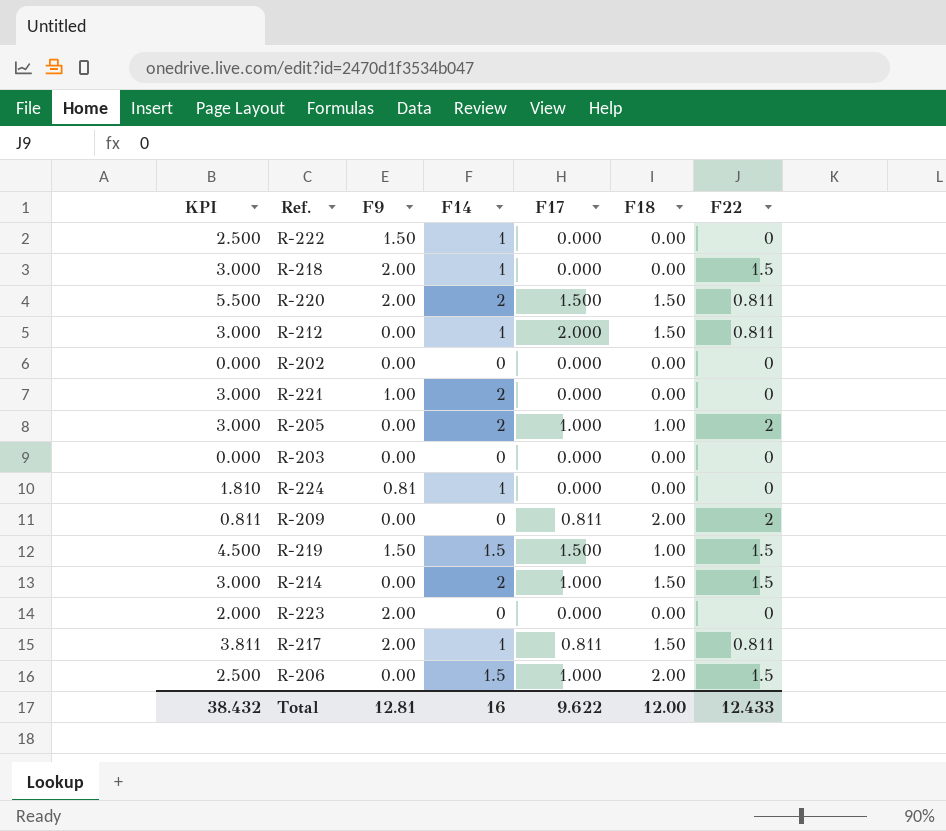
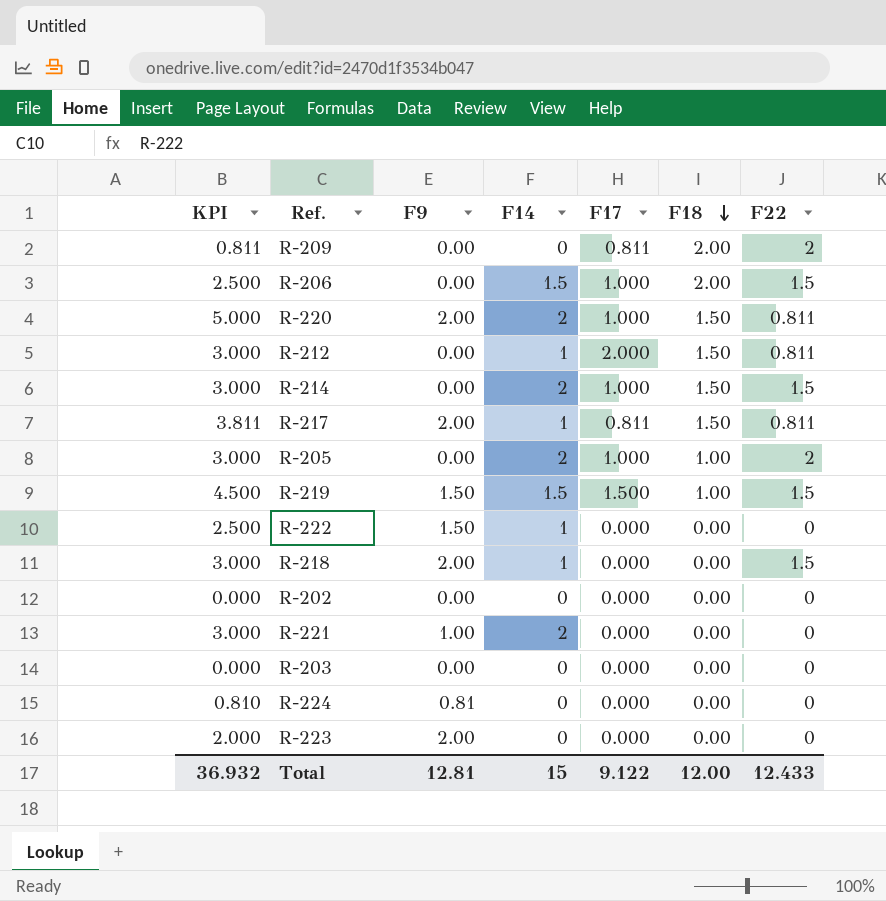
row order: none -> F18 descending
R-220 | KPI: 5.500 -> 5.000
R-220 | F17: 1.500 -> 1.000
R-224 | KPI: 1.810 -> 0.810
R-224 | F14: 1 -> 0
Total | KPI: 38.432 -> 36.932
Total | F14: 16 -> 15
Total | F17: 9.622 -> 9.122

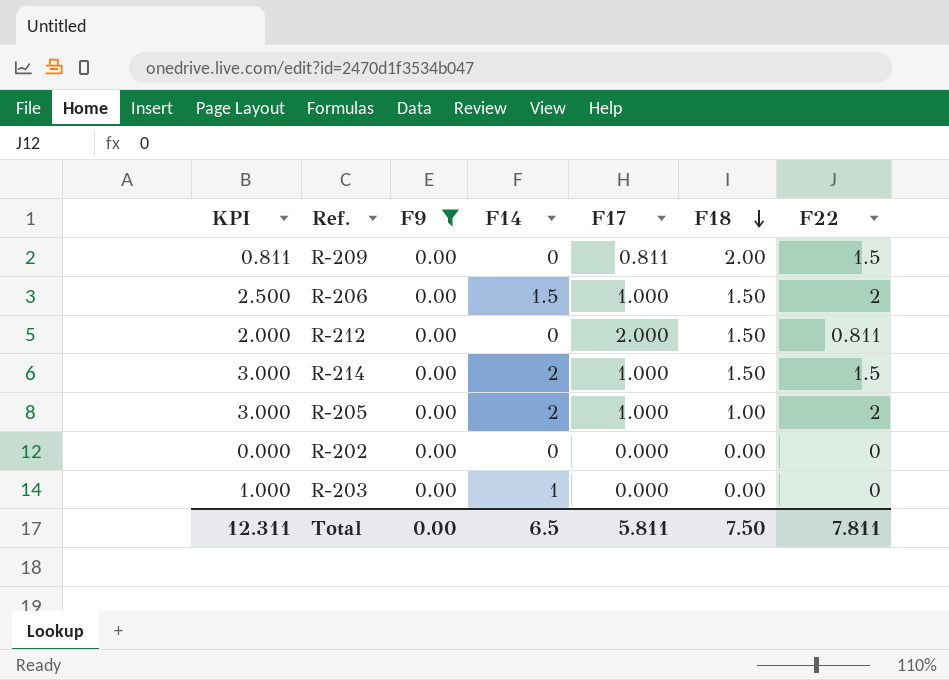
filter: none -> F9 = 0.00
R-209 | F22: 2 -> 1.5
R-206 | F18: 2.00 -> 1.50
R-206 | F22: 1.5 -> 2
R-212 | KPI: 3.000 -> 2.000
R-212 | F14: 1 -> 0
R-203 | KPI: 0.000 -> 1.000
R-203 | F14: 0 -> 1
Total | KPI: 36.932 -> 12.311
Total | F9: 12.81 -> 0.00
Total | F14: 15 -> 6.5
Total | F17: 9.122 -> 5.811
Total | F18: 12.00 -> 7.50
Total | F22: 12.433 -> 7.811

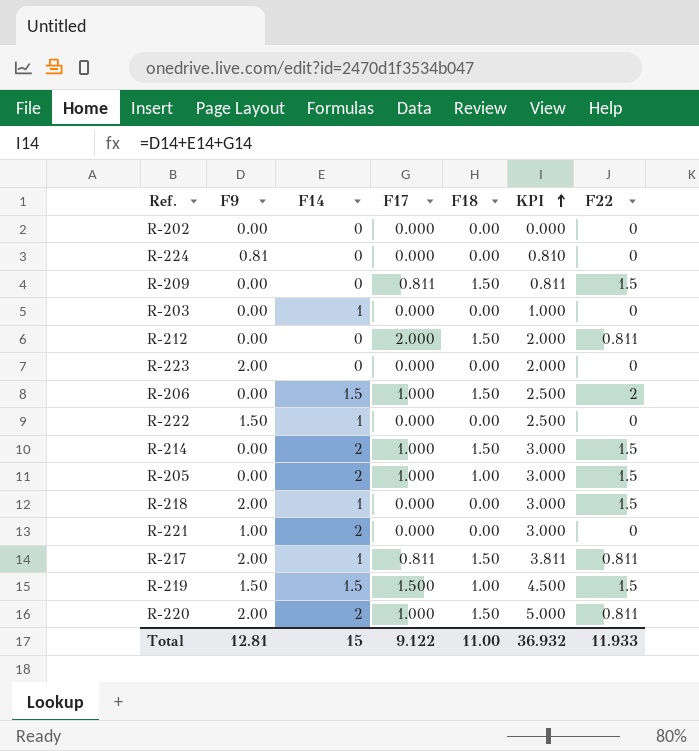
filter: F9 = 0.00 -> none
row order: F18 descending -> KPI ascending
column KPI | position: 1 -> 6
R-209 | F18: 2.00 -> 1.50
R-205 | F22: 2 -> 1.5
Total | F9: 0.00 -> 12.81
Total | F14: 6.5 -> 15
Total | F17: 5.811 -> 9.122
Total | F18: 7.50 -> 11.00
Total | KPI: 12.311 -> 36.932
Total | F22: 7.811 -> 11.933

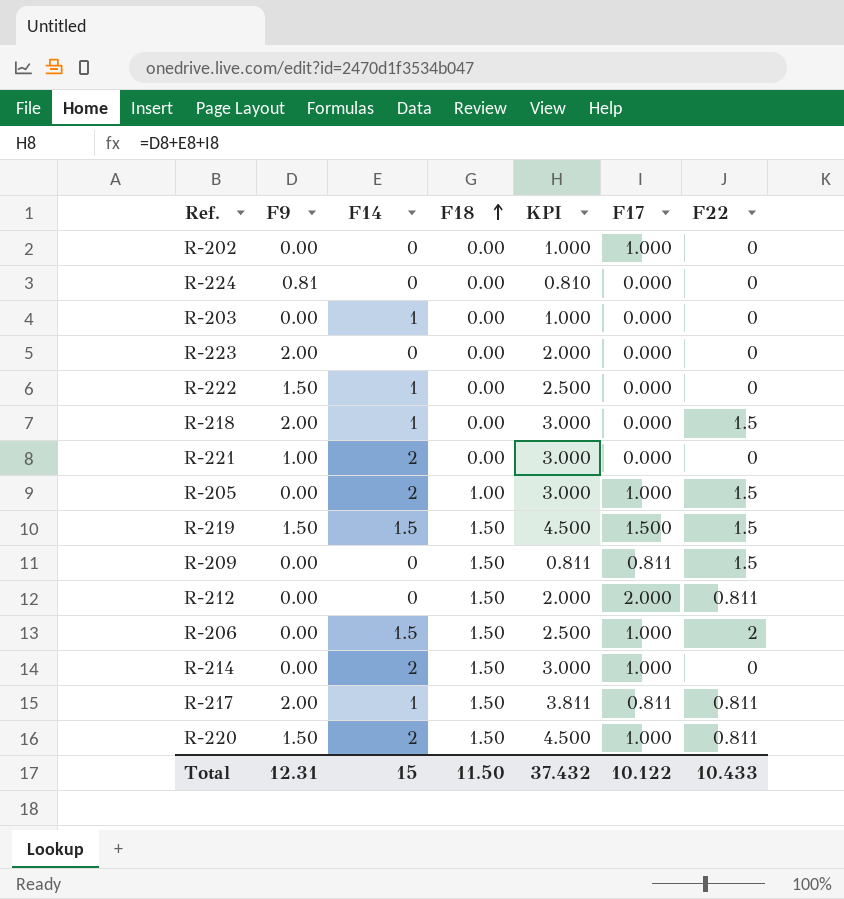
row order: KPI ascending -> F18 ascending
column F17 | position: 4 -> 6
R-202 | KPI: 0.000 -> 1.000
R-202 | F17: 0.000 -> 1.000
R-219 | F18: 1.00 -> 1.50
R-214 | F22: 1.5 -> 0
R-220 | F9: 2.00 -> 1.50
R-220 | KPI: 5.000 -> 4.500
Total | F9: 12.81 -> 12.31
Total | F18: 11.00 -> 11.50
Total | KPI: 36.932 -> 37.432
Total | F17: 9.122 -> 10.122
Total | F22: 11.933 -> 10.433

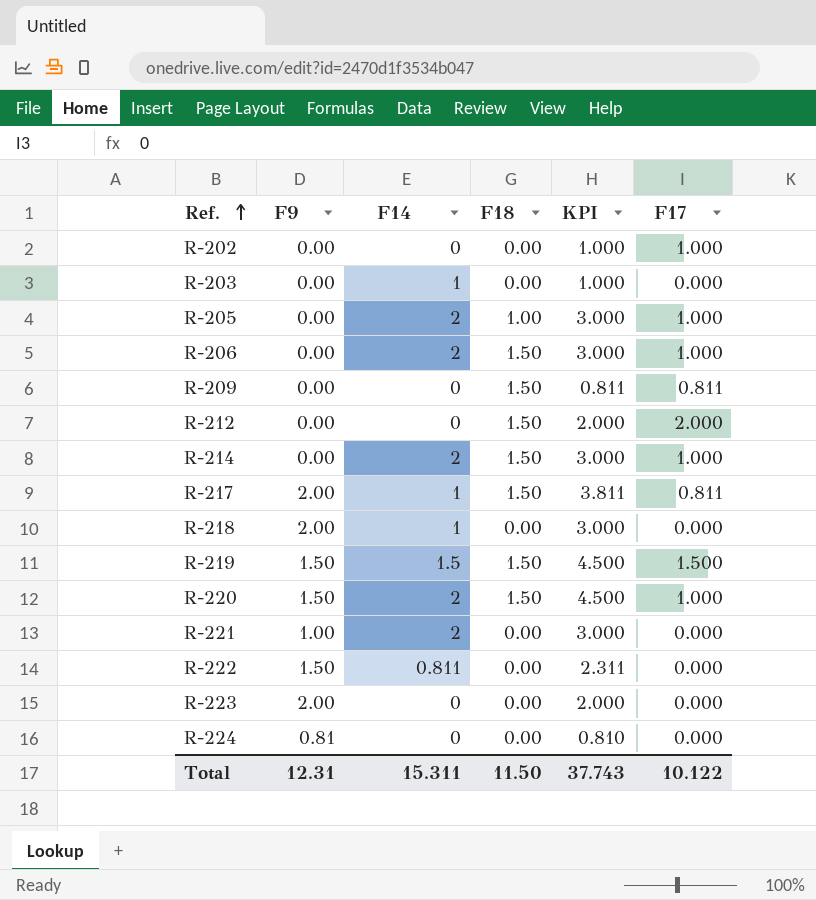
row order: F18 ascending -> Ref. ascending
column F22 | position: 7 -> none
R-206 | F14: 1.5 -> 2
R-206 | KPI: 2.500 -> 3.000
R-222 | F14: 1 -> 0.811
R-222 | KPI: 2.500 -> 2.311
Total | F14: 15 -> 15.311
Total | KPI: 37.432 -> 37.743

